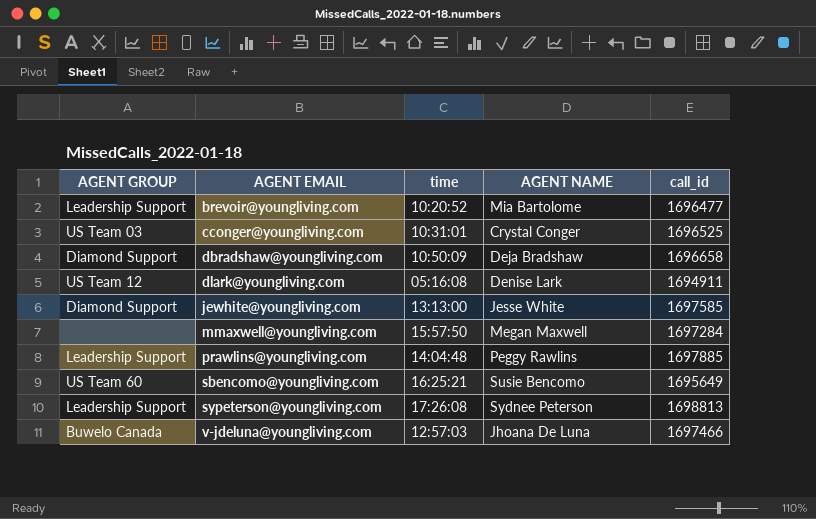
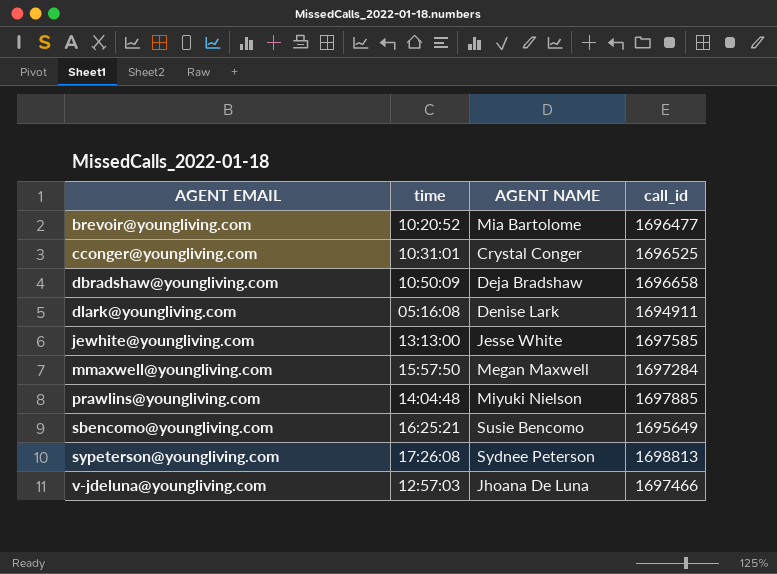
column AGENT GROUP | position: 1 -> none
prawlins@youngliving.com | AGENT NAME: Peggy Rawlins -> Miyuki Nielson

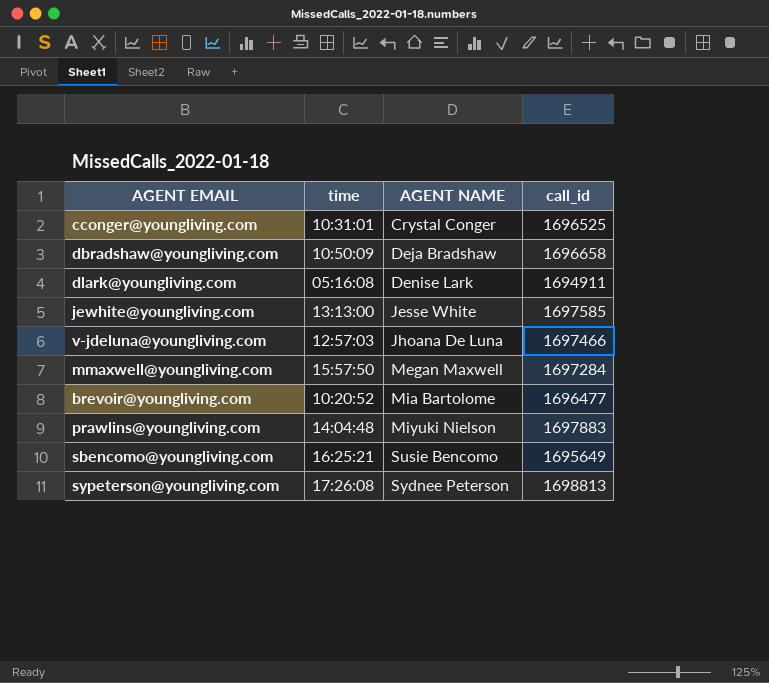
row order: AGENT EMAIL ascending -> AGENT NAME ascending
prawlins@youngliving.com | call_id: 1697885 -> 1697883

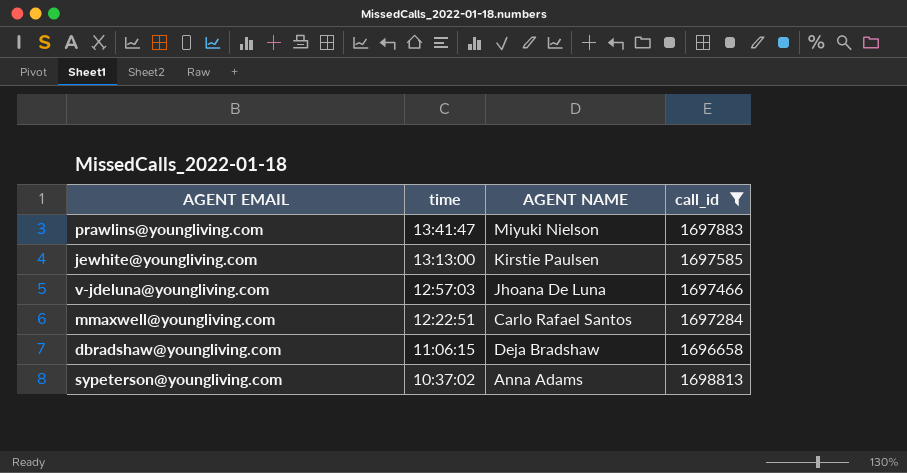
filter: none -> call_id >= 1696658
row order: AGENT NAME ascending -> time descending
prawlins@youngliving.com | time: 14:04:48 -> 13:41:47
jewhite@youngliving.com | AGENT NAME: Jesse White -> Kirstie Paulsen
mmaxwell@youngliving.com | time: 15:57:50 -> 12:22:51
mmaxwell@youngliving.com | AGENT NAME: Megan Maxwell -> Carlo Rafael Santos
dbradshaw@youngliving.com | time: 10:50:09 -> 11:06:15
sypeterson@youngliving.com | time: 17:26:08 -> 10:37:02
sypeterson@youngliving.com | AGENT NAME: Sydnee Peterson -> Anna Adams

